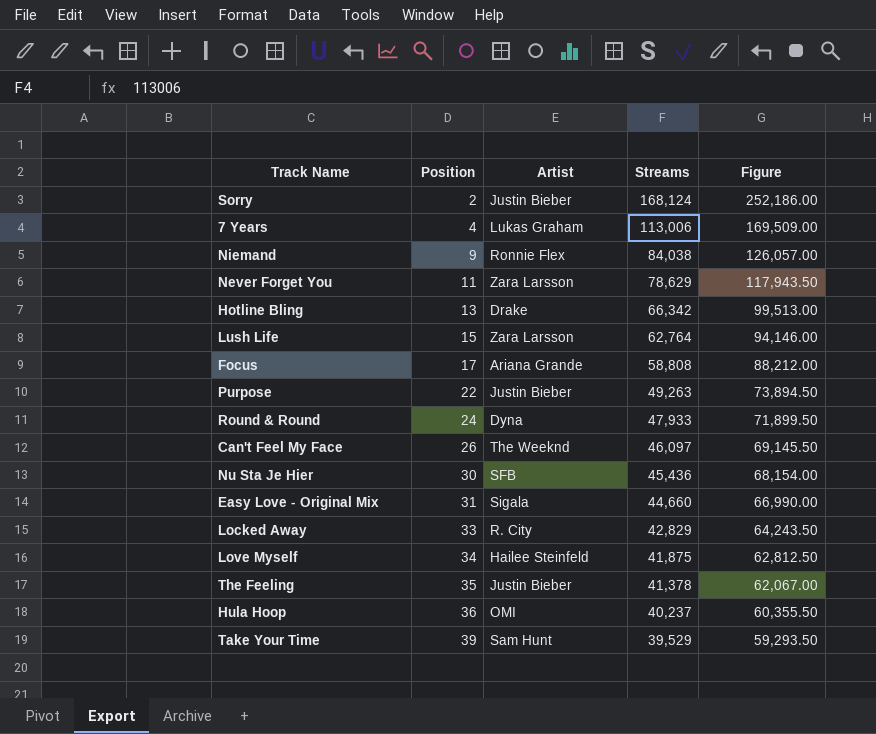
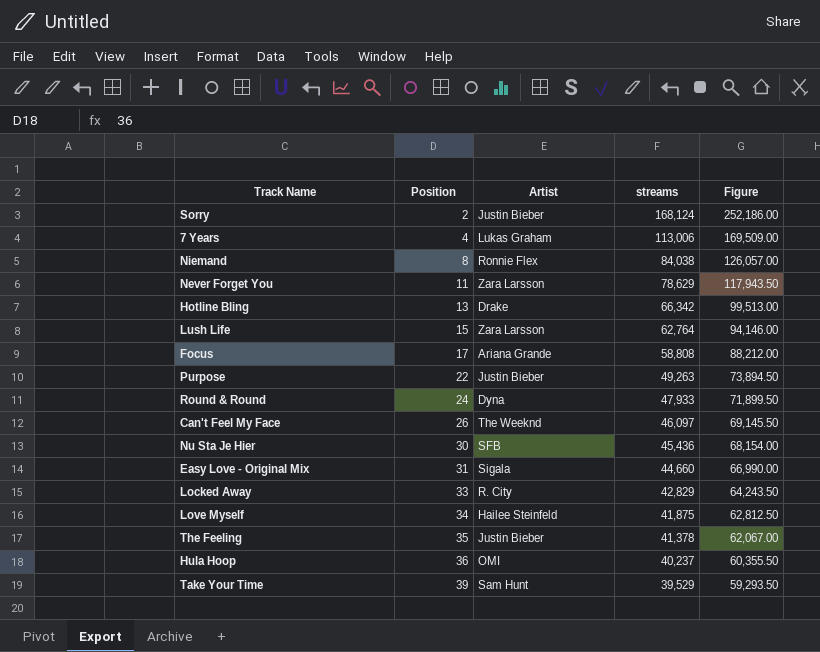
column name: Streams -> streams
Niemand | Position: 9 -> 8

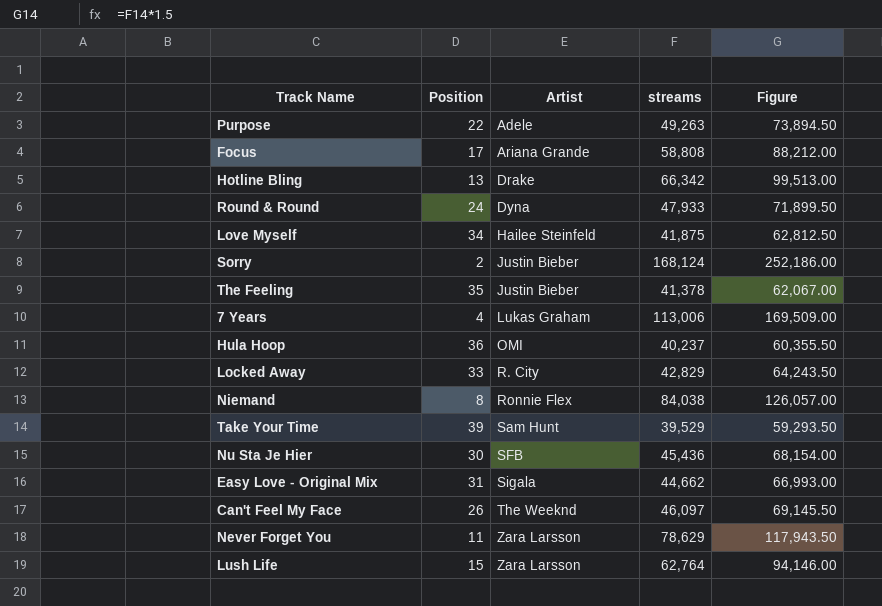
row order: Position ascending -> Artist ascending
Purpose | Artist: Justin Bieber -> Adele
Easy Love - Original Mix | streams: 44,660 -> 44,662
Easy Love - Original Mix | Figure: 66,990.00 -> 66,993.00

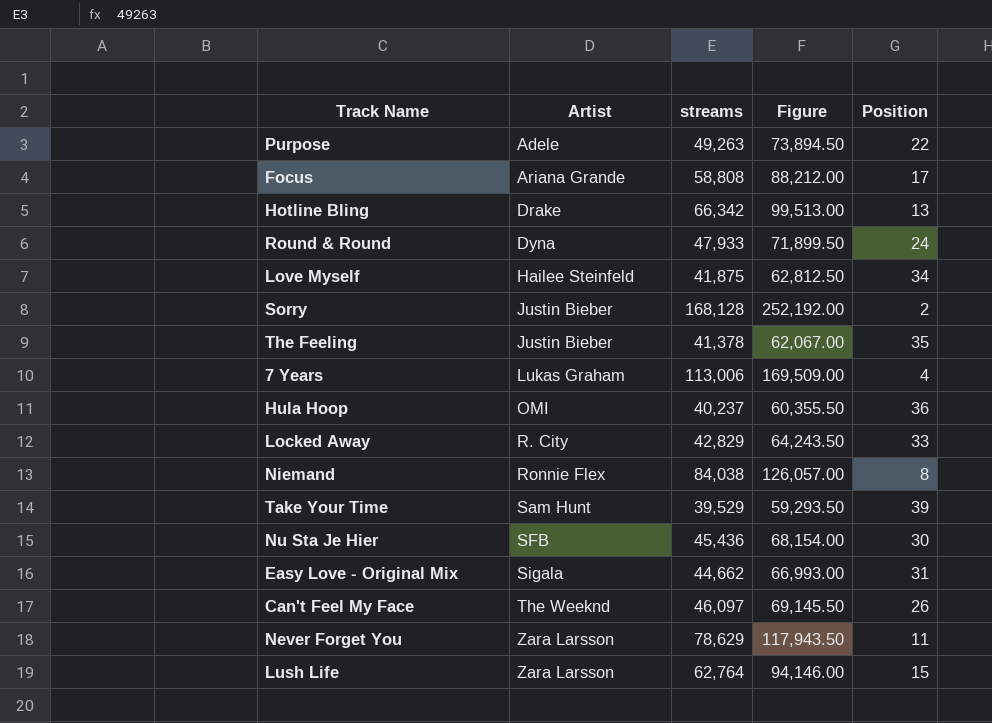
column Position | position: 2 -> 5
Sorry | streams: 168,124 -> 168,128
Sorry | Figure: 252,186.00 -> 252,192.00

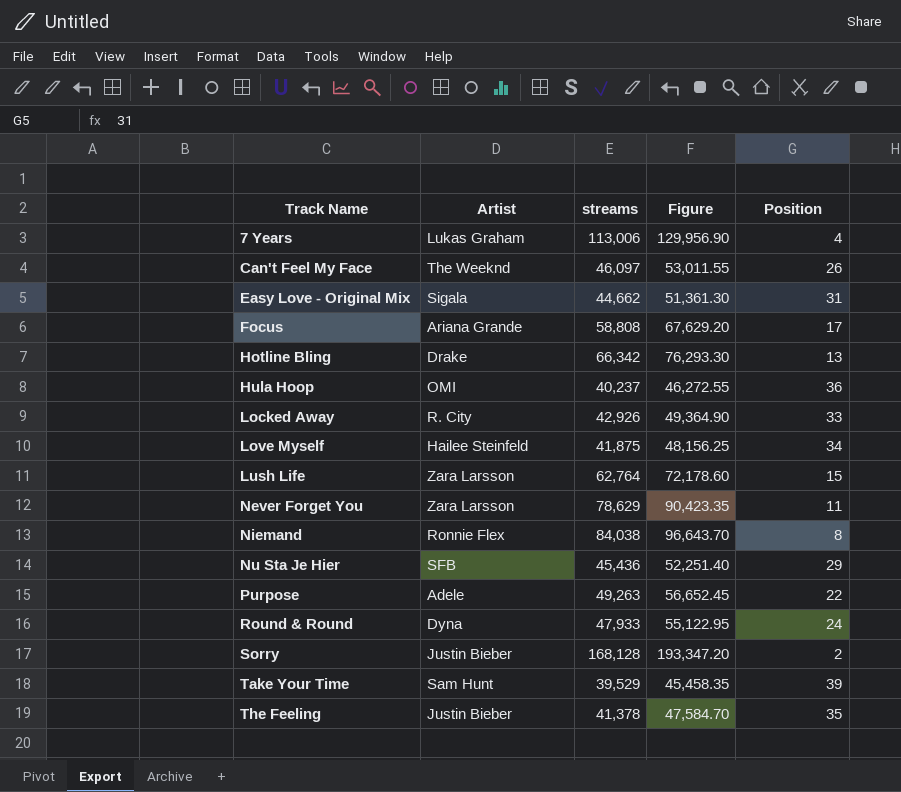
row order: Artist ascending -> Track Name ascending
column Figure | formula: [streams] * 1.5 -> [streams] * 1.15
Locked Away | streams: 42,829 -> 42,926
Nu Sta Je Hier | Position: 30 -> 29

